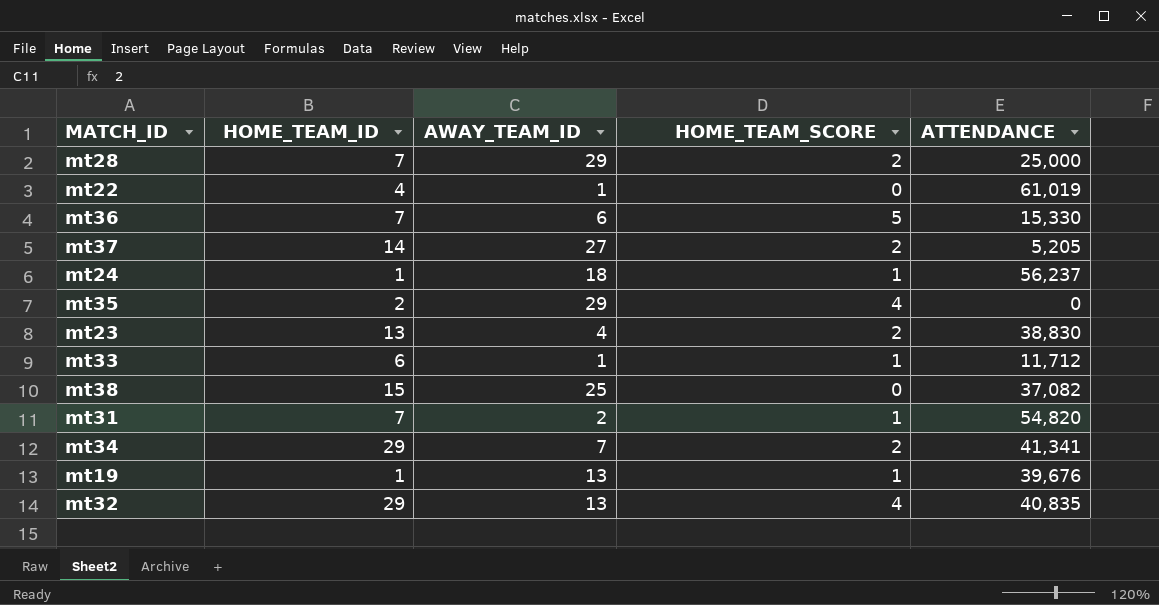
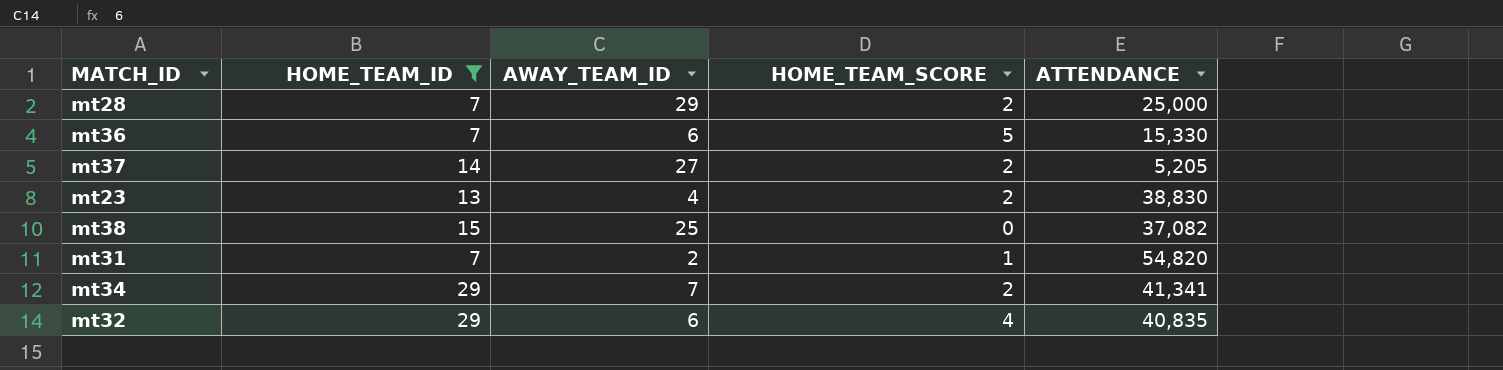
filter: none -> HOME_TEAM_ID >= 7
mt32 | AWAY_TEAM_ID: 13 -> 6

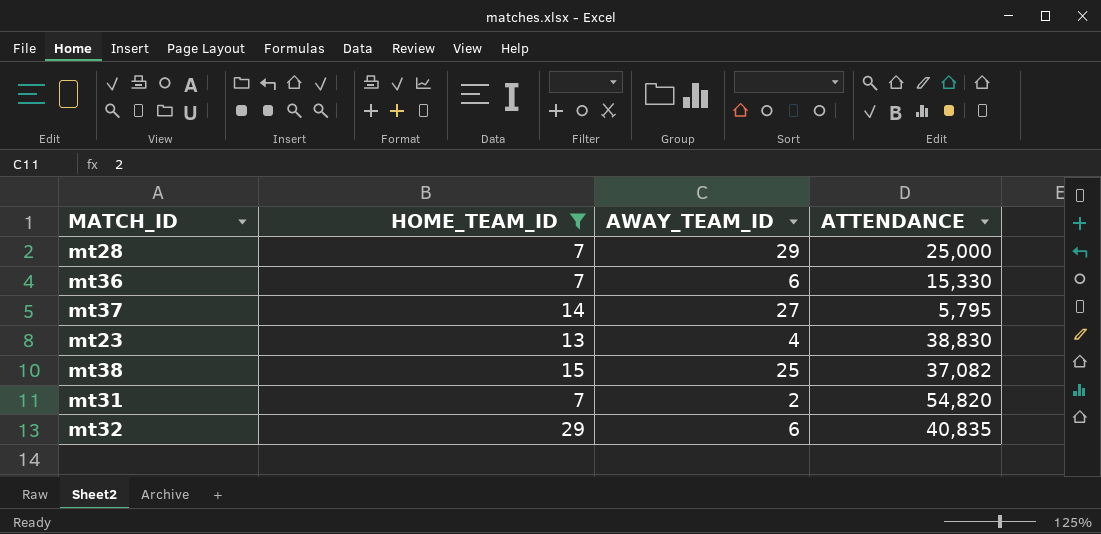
column HOME_TEAM_SCORE | position: 4 -> none
row mt34: 29 | 7 | 2 | 41,341 -> none
mt37 | ATTENDANCE: 5,205 -> 5,795

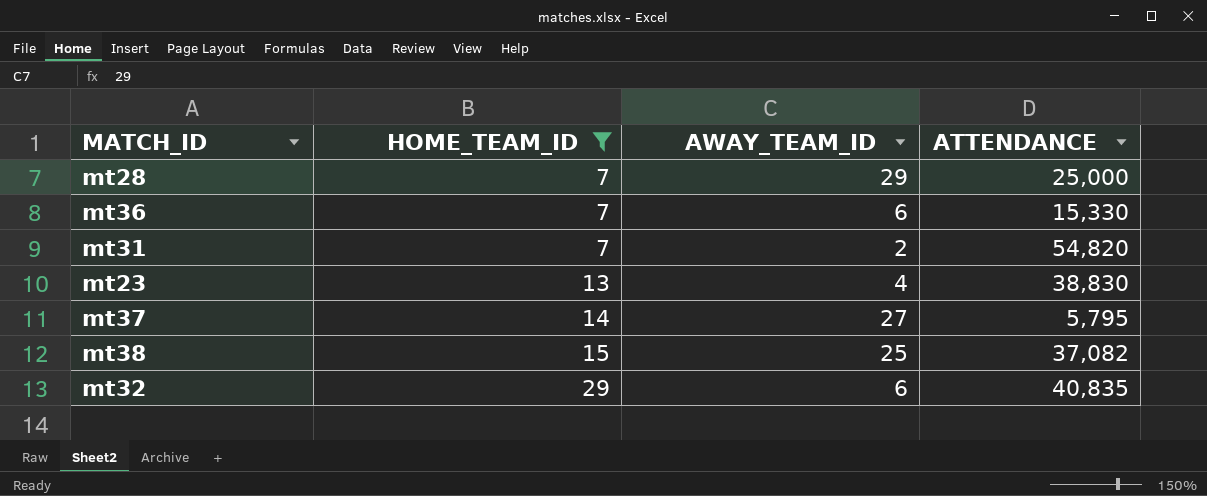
row order: none -> HOME_TEAM_ID ascending

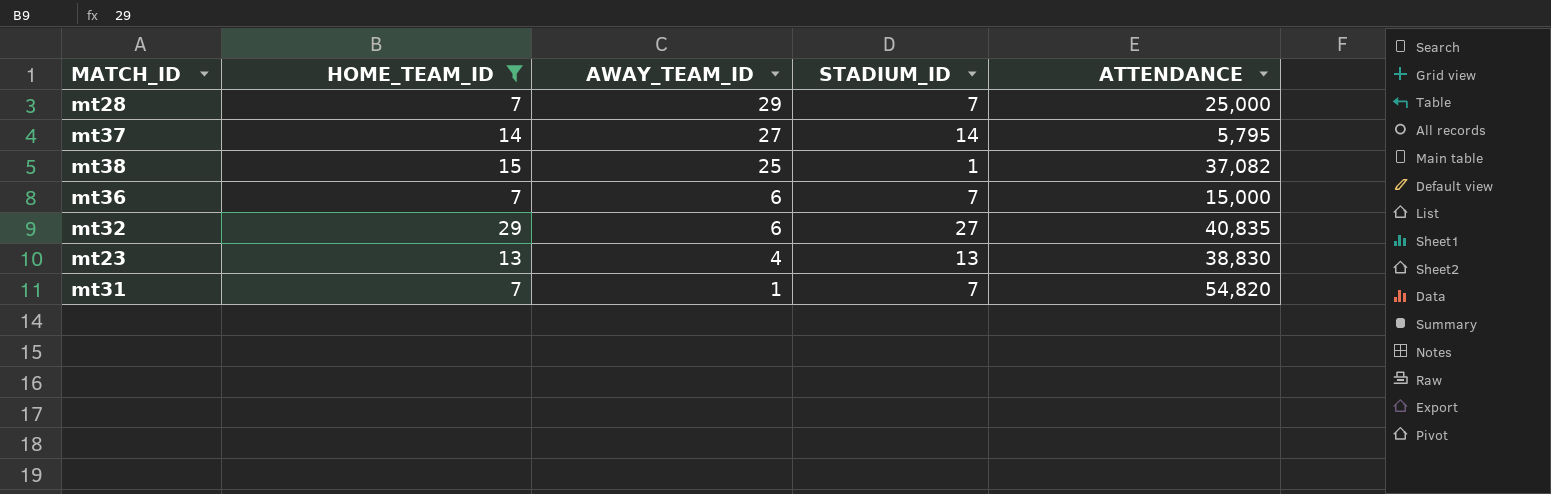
row order: HOME_TEAM_ID ascending -> AWAY_TEAM_ID descending
column STADIUM_ID | position: none -> 4
mt36 | ATTENDANCE: 15,330 -> 15,000
mt31 | AWAY_TEAM_ID: 2 -> 1

